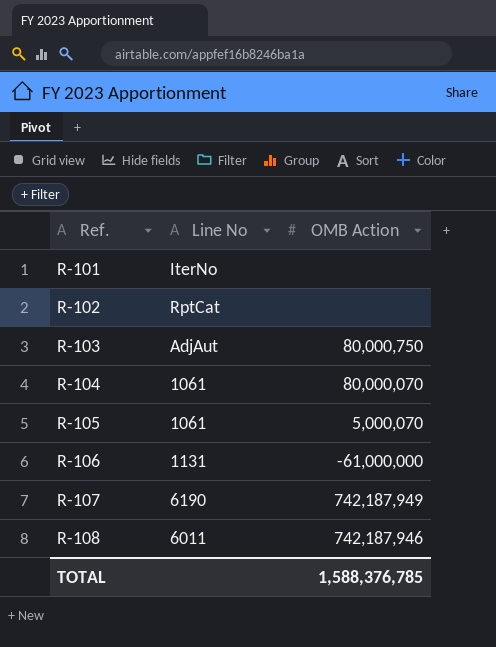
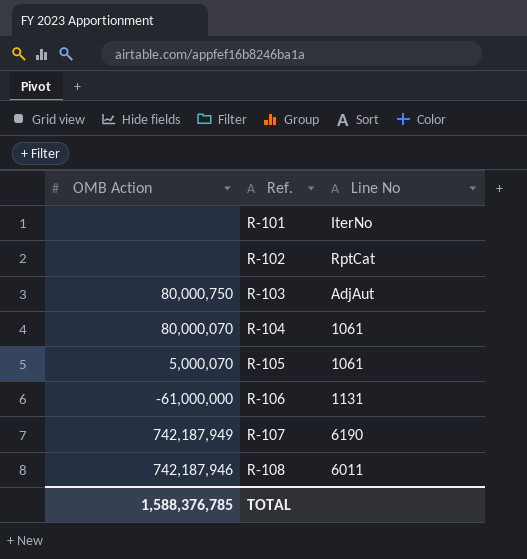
column OMB Action | position: 3 -> 1

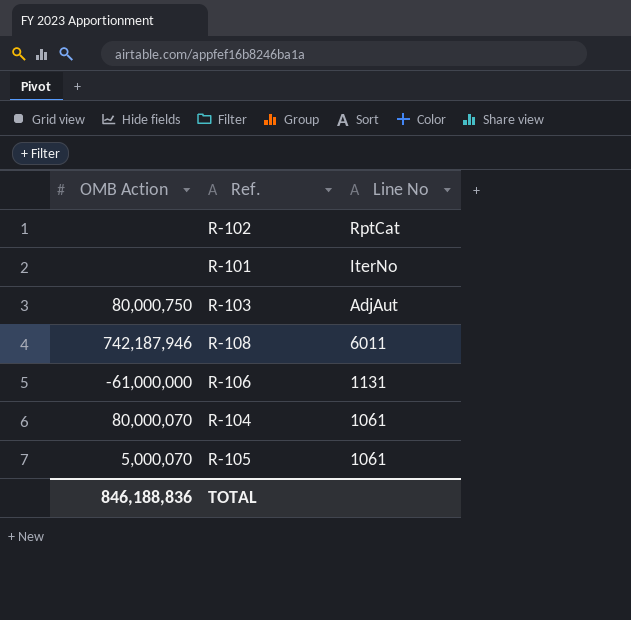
row order: Ref. ascending -> Line No descending
row R-107: 742,187,949 | 6190 -> none
TOTAL | OMB Action: 1,588,376,785 -> 846,188,836

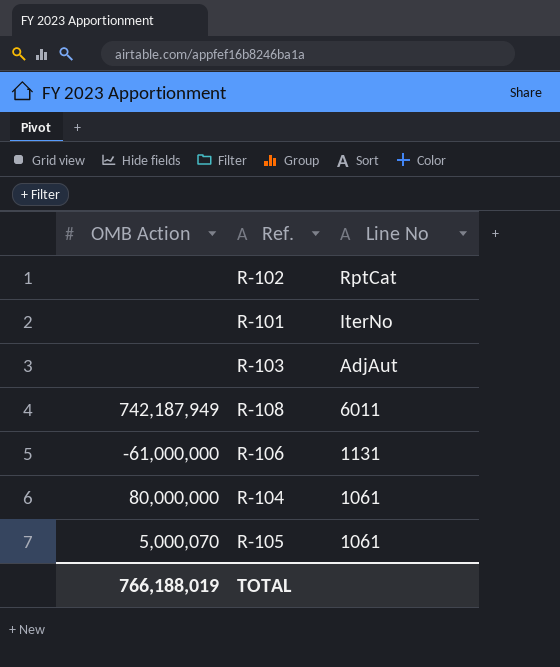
R-103 | OMB Action: 80,000,750 -> none
R-108 | OMB Action: 742,187,946 -> 742,187,949
R-104 | OMB Action: 80,000,070 -> 80,000,000
TOTAL | OMB Action: 846,188,836 -> 766,188,019

